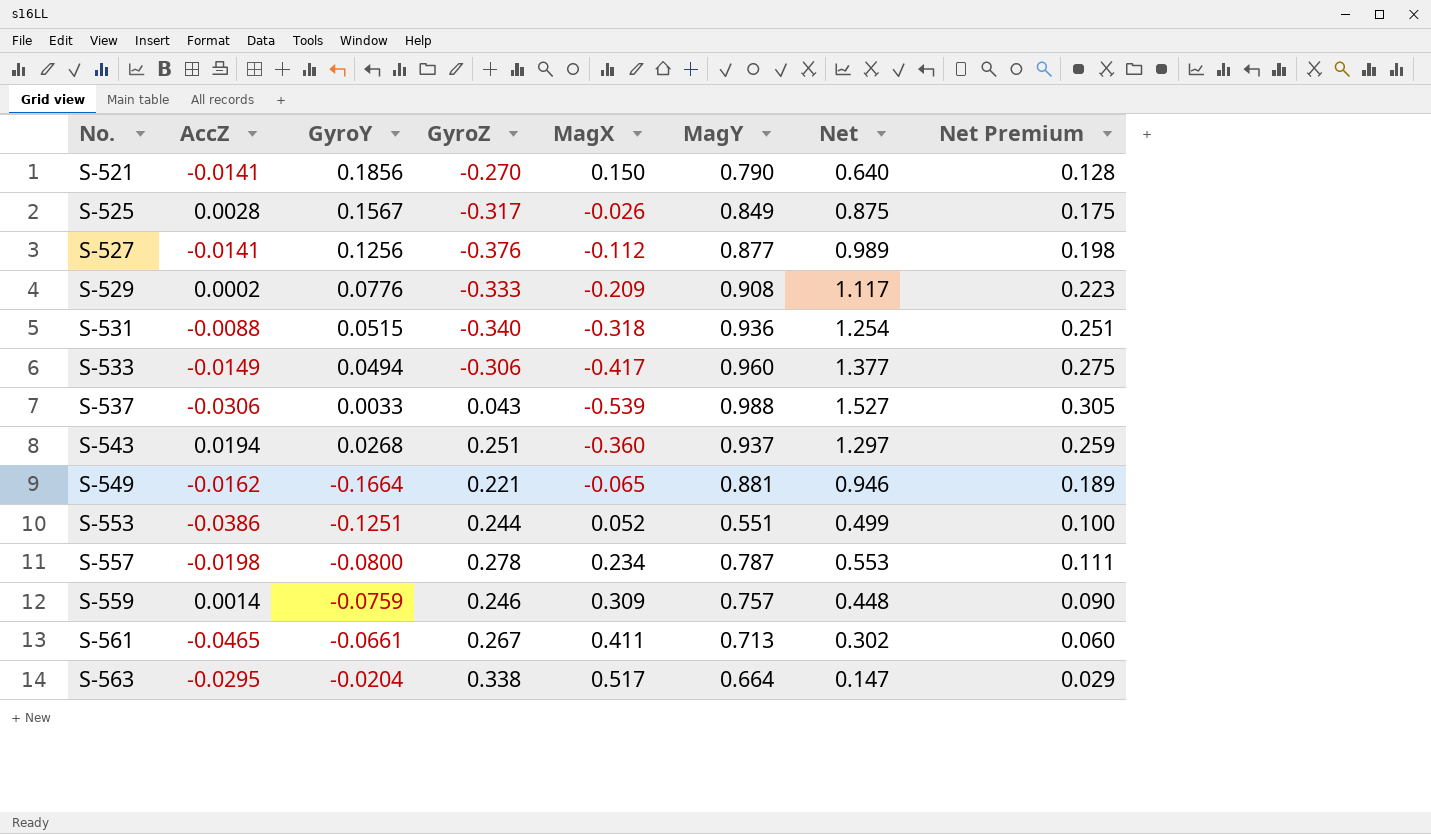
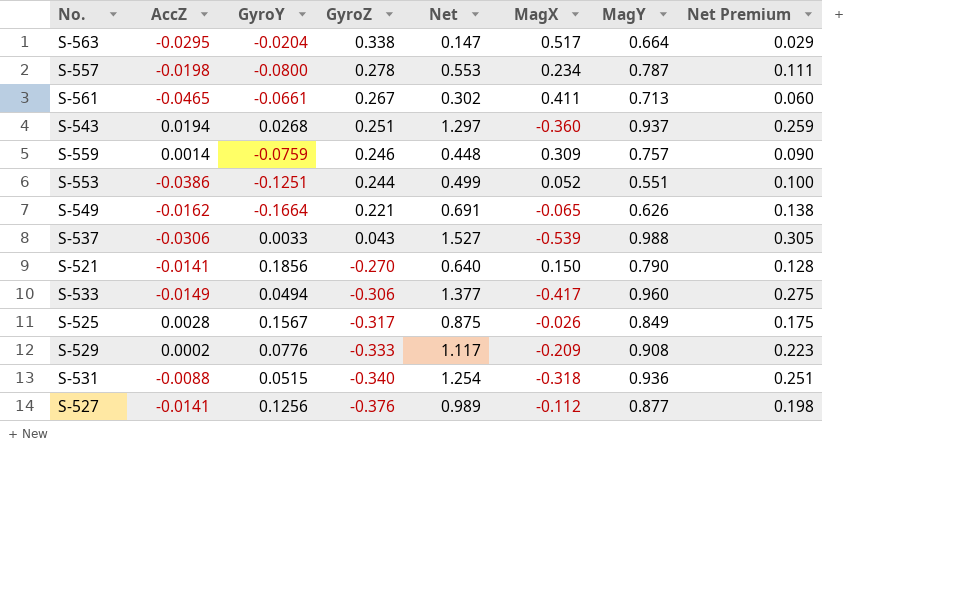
row order: No. ascending -> GyroZ descending
column Net | position: 7 -> 5
S-549 | Net: 0.946 -> 0.691
S-549 | MagY: 0.881 -> 0.626
S-549 | Net Premium: 0.189 -> 0.138

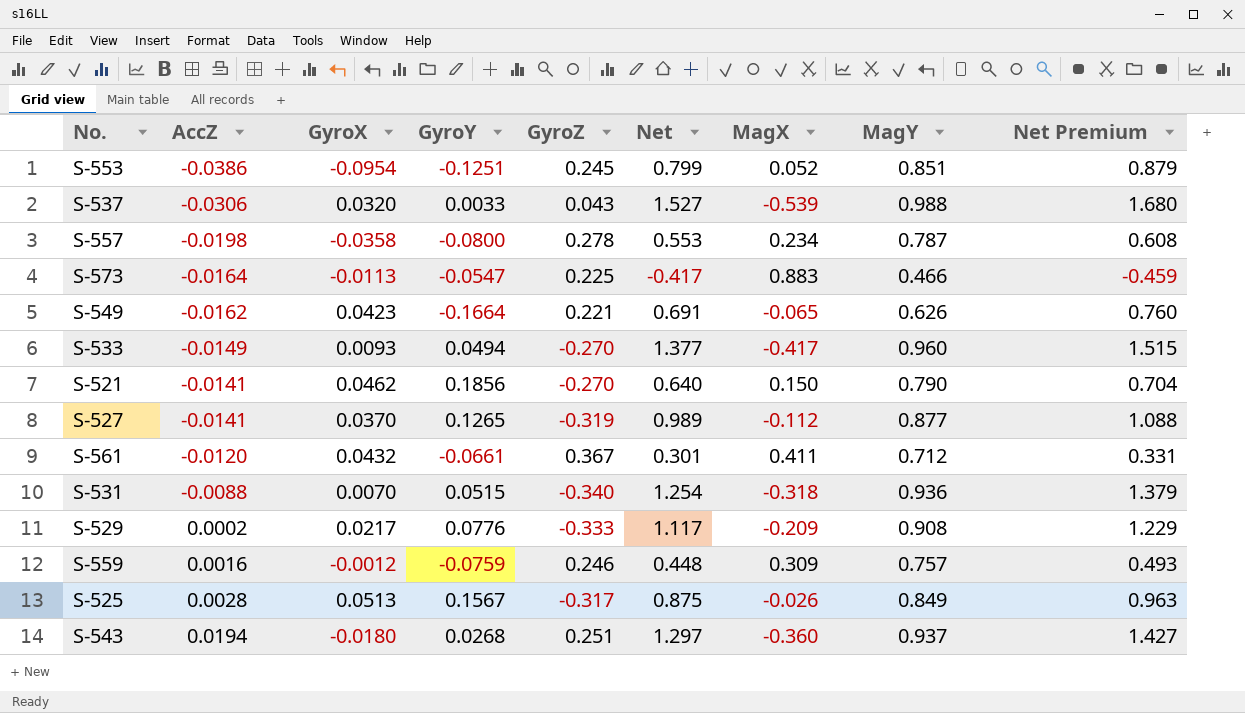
row order: GyroZ descending -> AccZ ascending
column GyroX | position: none -> 3
column Net Premium | formula: [Net] * 0.2 -> [Net] * 1.1
row S-563: -0.0295 | -0.0204 | 0.338 | 0.147 | 0.517 | 0.664 | 0.029 -> none
S-553 | GyroZ: 0.244 -> 0.245
S-553 | Net: 0.499 -> 0.799
S-553 | MagY: 0.551 -> 0.851
row S-573: none -> -0.0164 | -0.0113 | -0.0547 | 0.225 | -0.417 | 0.883 | 0.466 | -0.459
S-533 | GyroZ: -0.306 -> -0.270
S-527 | GyroY: 0.1256 -> 0.1265
S-527 | GyroZ: -0.376 -> -0.319
S-561 | AccZ: -0.0465 -> -0.0120
S-561 | GyroZ: 0.267 -> 0.367
S-561 | Net: 0.302 -> 0.301
S-561 | MagY: 0.713 -> 0.712
S-559 | AccZ: 0.0014 -> 0.0016

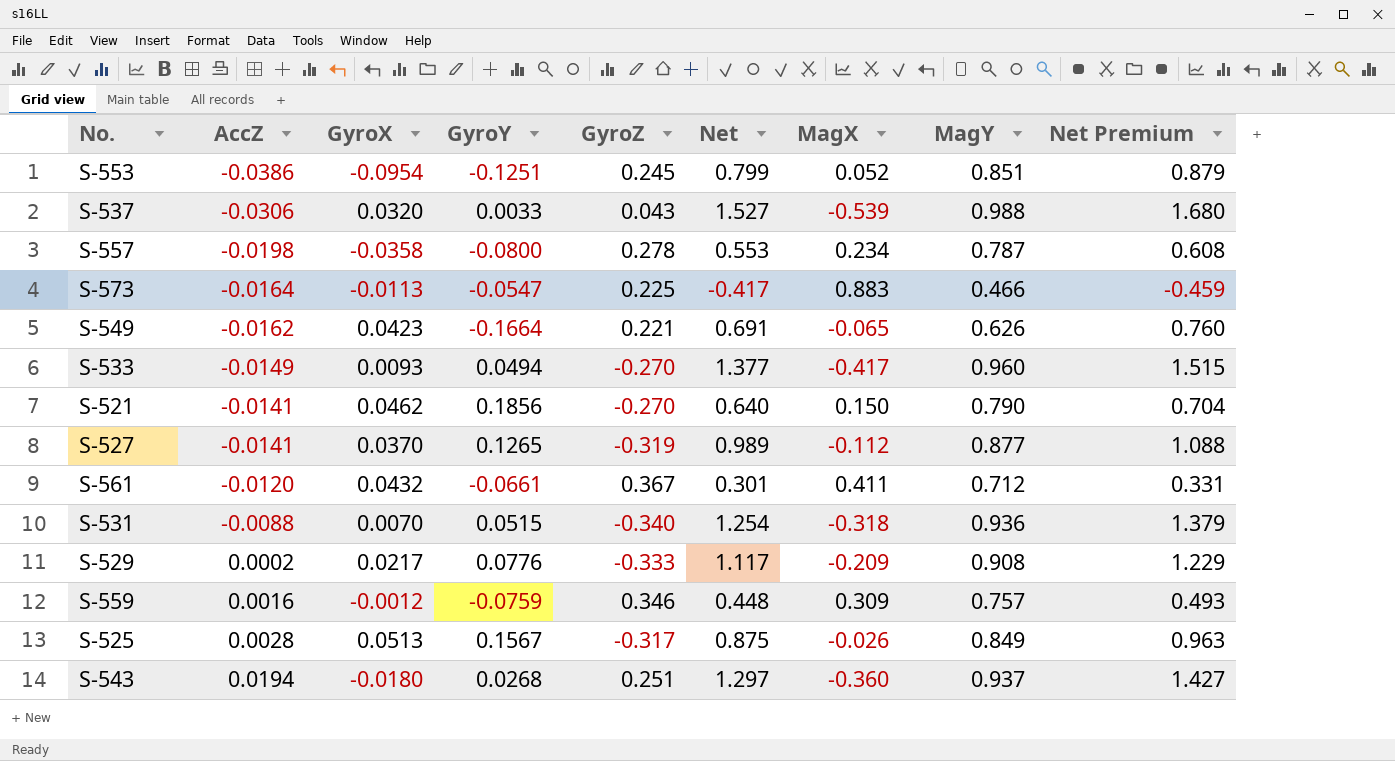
S-559 | GyroZ: 0.246 -> 0.346

